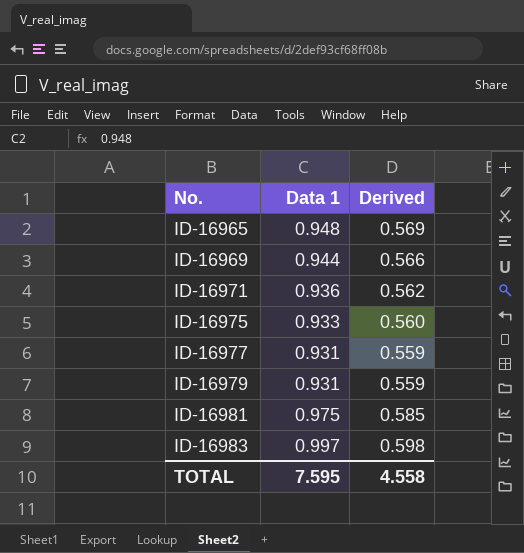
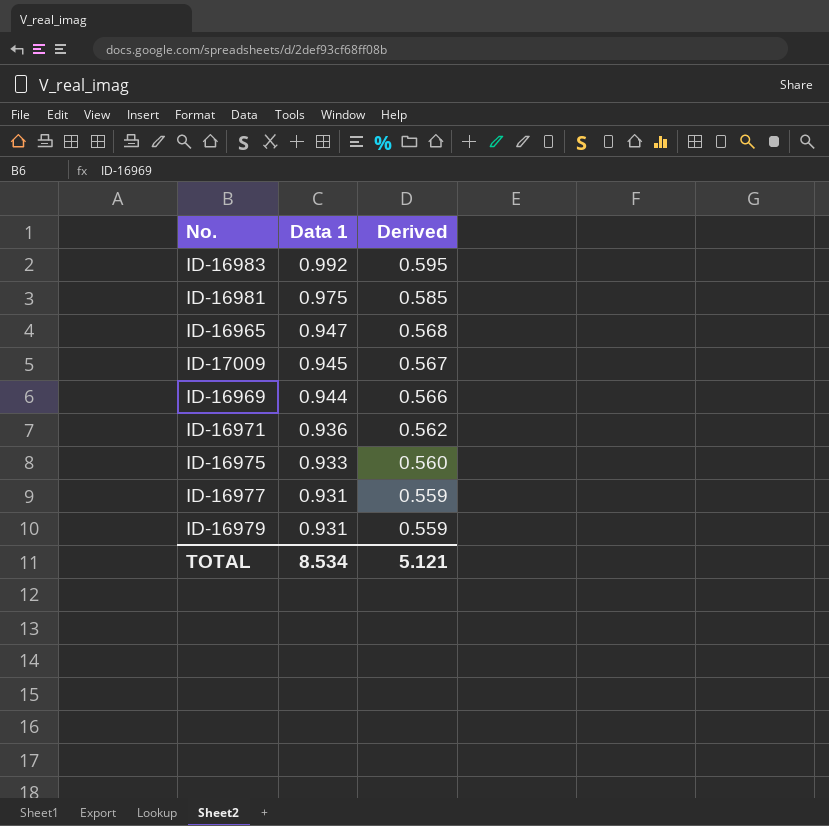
row order: No. ascending -> Data 1 descending
ID-16983 | Data 1: 0.997 -> 0.992
ID-16983 | Derived: 0.598 -> 0.595
ID-16965 | Data 1: 0.948 -> 0.947
ID-16965 | Derived: 0.569 -> 0.568
row ID-17009: none -> 0.945 | 0.567
TOTAL | Data 1: 7.595 -> 8.534
TOTAL | Derived: 4.558 -> 5.121

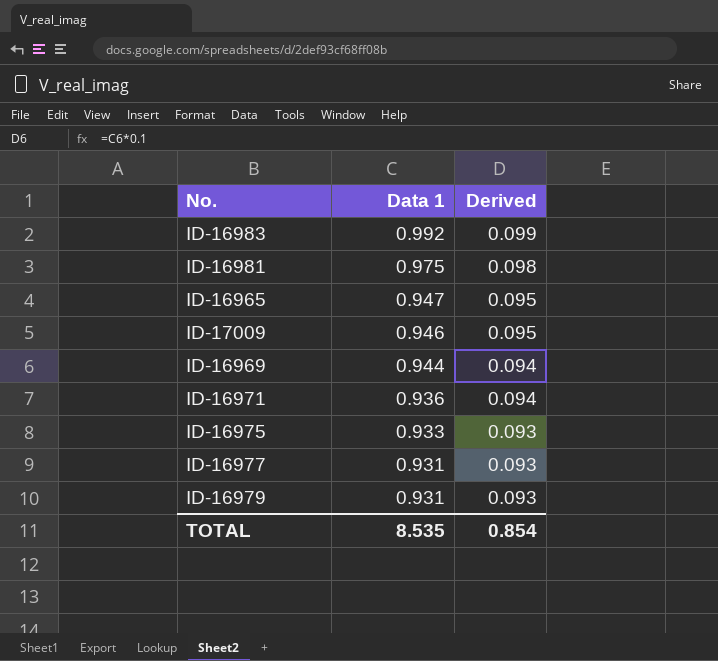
column Derived | formula: [Data 1] * 0.6 -> [Data 1] * 0.1
ID-17009 | Data 1: 0.945 -> 0.946
TOTAL | Data 1: 8.534 -> 8.535
TOTAL | Derived: 5.121 -> 0.854

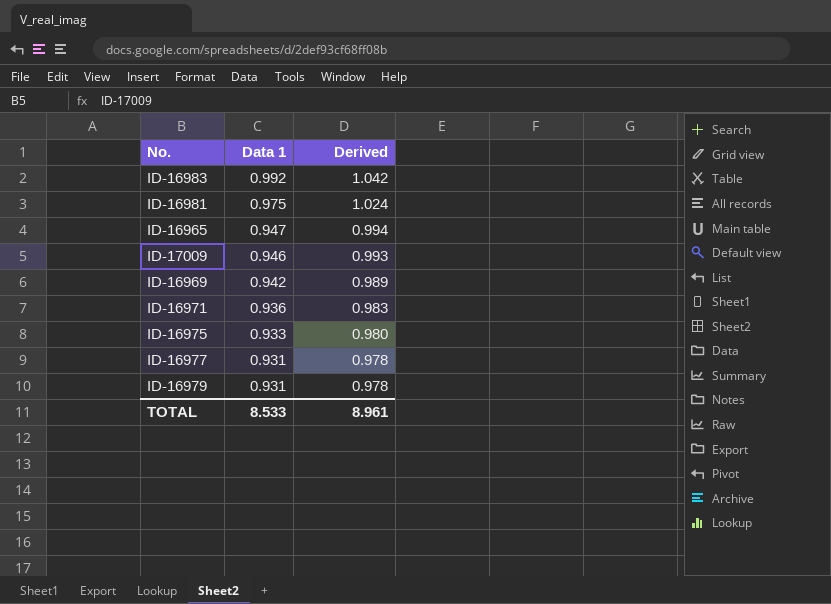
column Derived | formula: [Data 1] * 0.1 -> [Data 1] * 1.05
ID-16969 | Data 1: 0.944 -> 0.942
TOTAL | Data 1: 8.535 -> 8.533
TOTAL | Derived: 0.854 -> 8.961

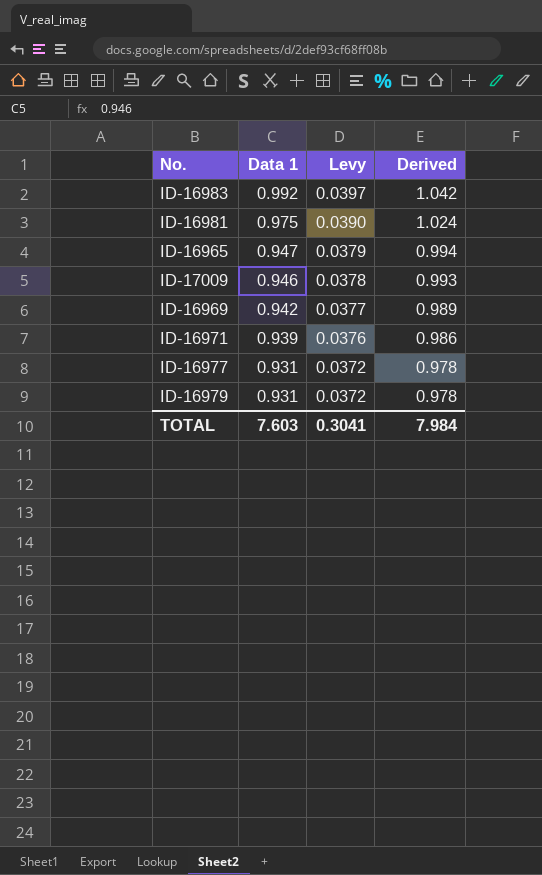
column Levy | formula: none -> [Data 1] * 0.04
row ID-16975: 0.933 | 0.980 -> none
ID-16971 | Data 1: 0.936 -> 0.939
ID-16971 | Derived: 0.983 -> 0.986
TOTAL | Data 1: 8.533 -> 7.603
TOTAL | Derived: 8.961 -> 7.984

